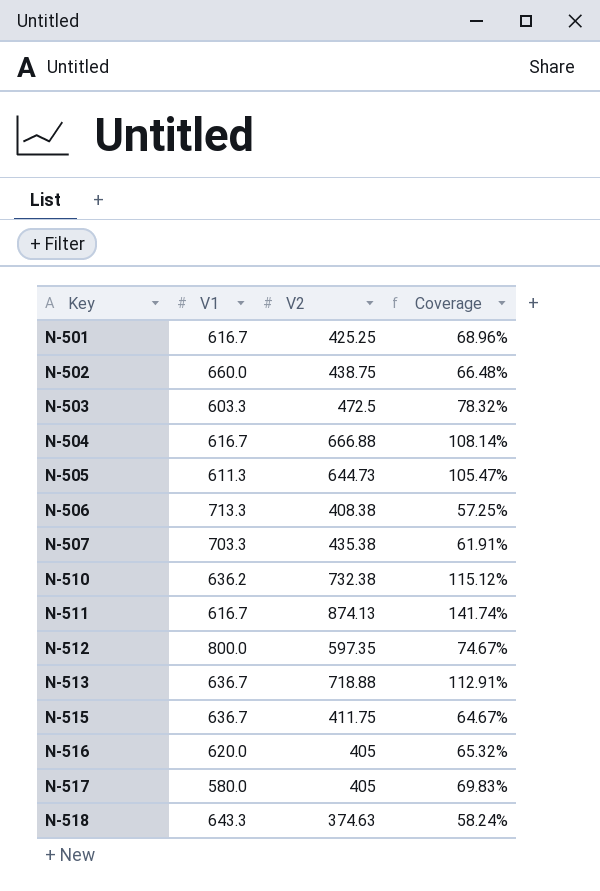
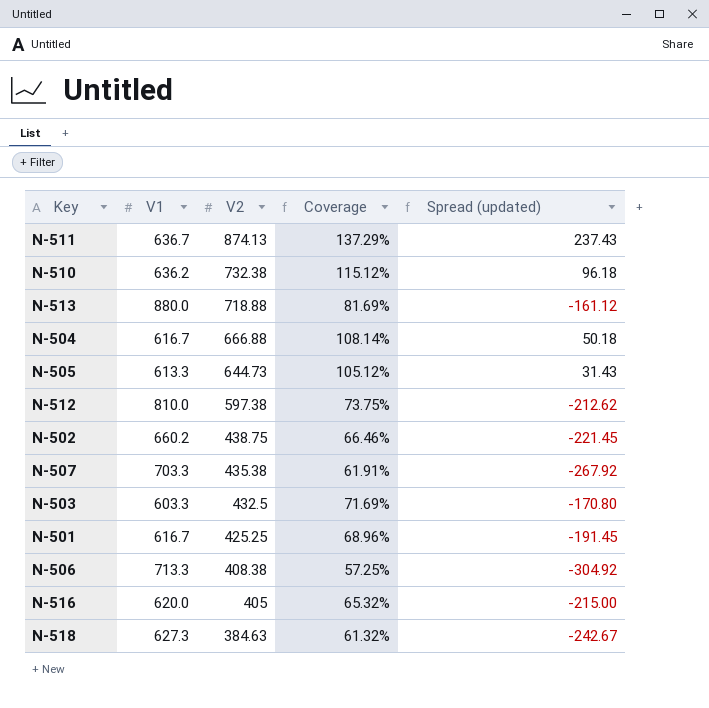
row order: Key ascending -> V2 descending
column Spread (updated) | formula: none -> [V2] - [V1]
row N-515: 636.7 | 411.75 | 64.67% -> none
row N-517: 580.0 | 405 | 69.83% -> none
N-511 | V1: 616.7 -> 636.7
N-511 | Coverage: 141.74% -> 137.29%
N-513 | V1: 636.7 -> 880.0
N-513 | Coverage: 112.91% -> 81.69%
N-505 | V1: 611.3 -> 613.3
N-505 | Coverage: 105.47% -> 105.12%
N-512 | V1: 800.0 -> 810.0
N-512 | V2: 597.35 -> 597.38
N-512 | Coverage: 74.67% -> 73.75%
N-502 | V1: 660.0 -> 660.2
N-502 | Coverage: 66.48% -> 66.46%
N-503 | V2: 472.5 -> 432.5
N-503 | Coverage: 78.32% -> 71.69%
N-518 | V1: 643.3 -> 627.3
N-518 | V2: 374.63 -> 384.63
N-518 | Coverage: 58.24% -> 61.32%

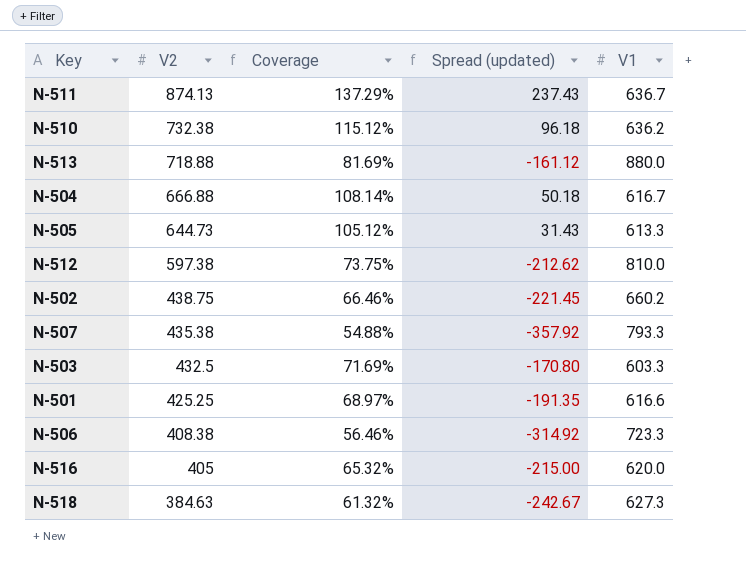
column V1 | position: 2 -> 5
N-507 | Coverage: 61.91% -> 54.88%
N-507 | Spread (updated): -267.92 -> -357.92
N-507 | V1: 703.3 -> 793.3
N-501 | Coverage: 68.96% -> 68.97%
N-501 | Spread (updated): -191.45 -> -191.35
N-501 | V1: 616.7 -> 616.6
N-506 | Coverage: 57.25% -> 56.46%
N-506 | Spread (updated): -304.92 -> -314.92
N-506 | V1: 713.3 -> 723.3

